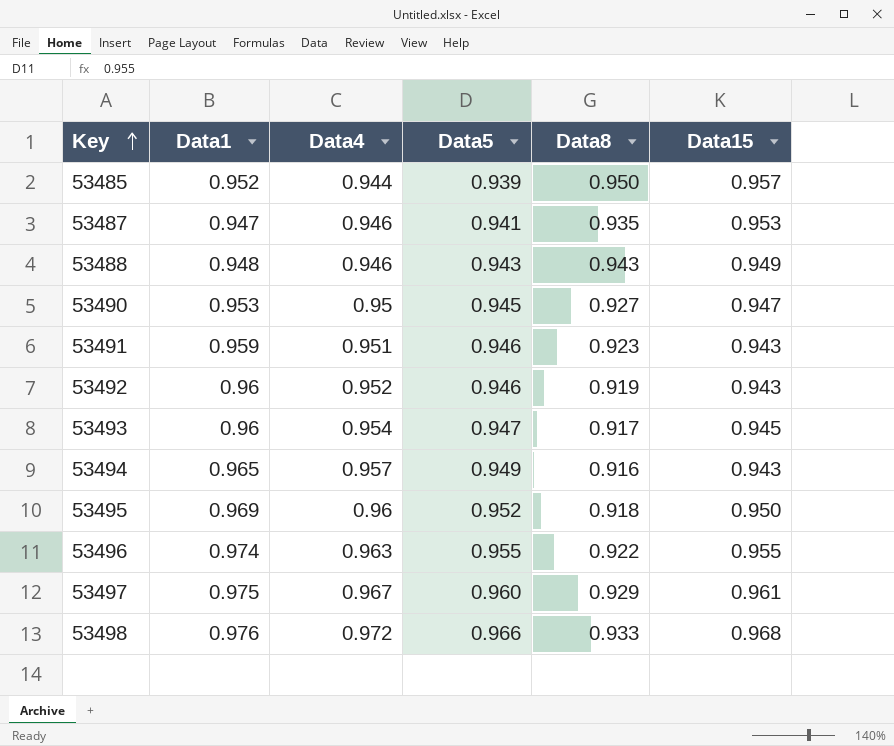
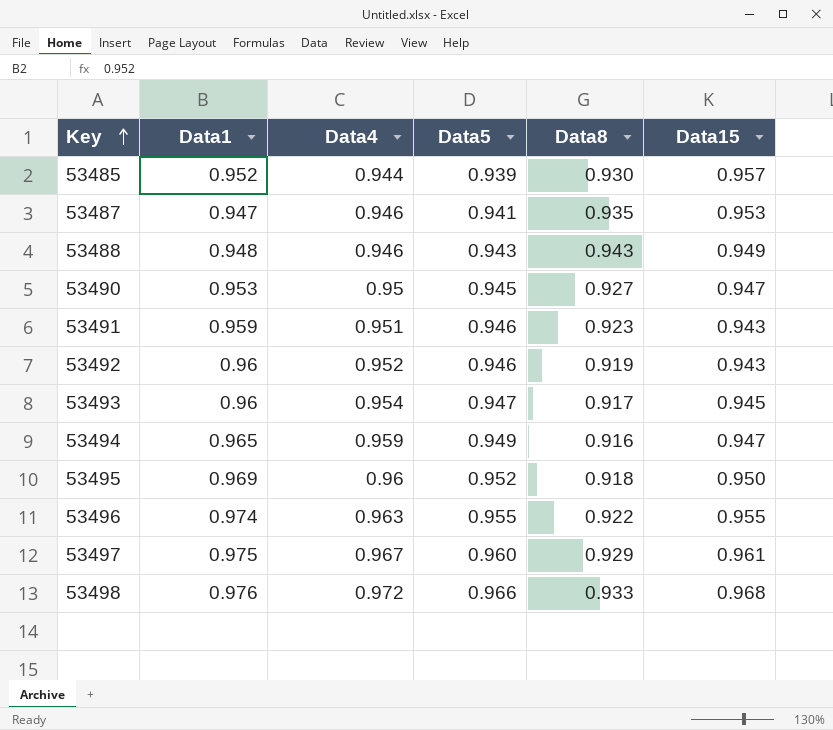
53485 | Data8: 0.950 -> 0.930
53494 | Data4: 0.957 -> 0.959
53494 | Data15: 0.943 -> 0.947

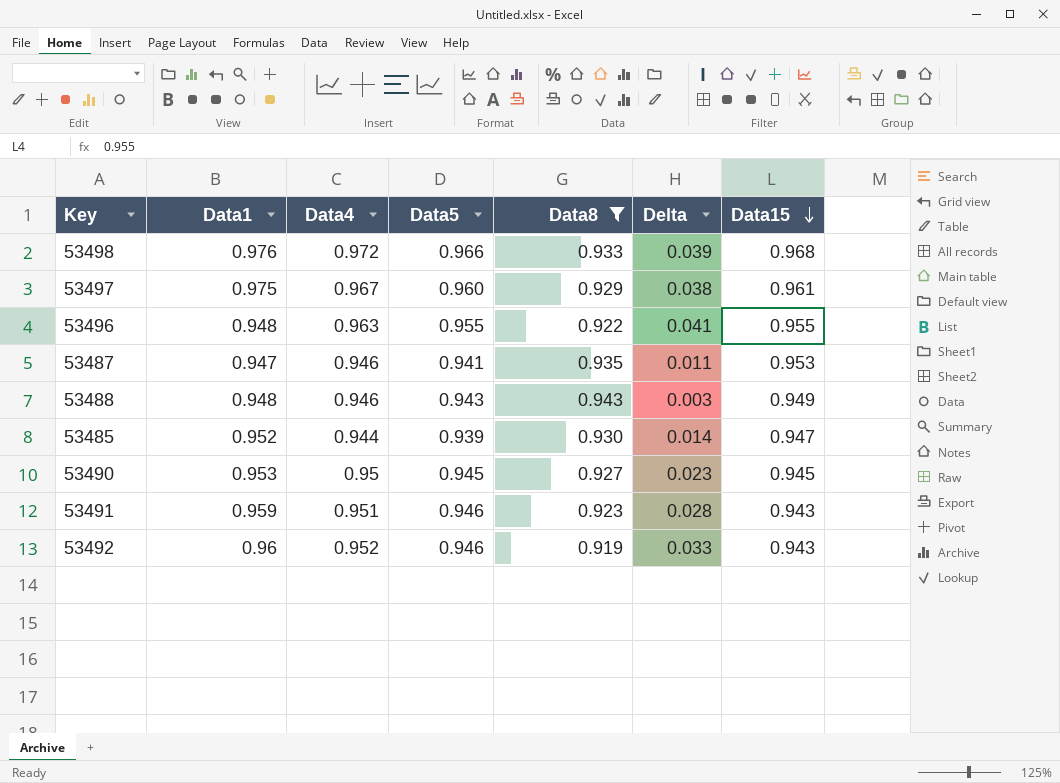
filter: none -> Data8 >= 0.919
row order: Key ascending -> Data15 descending
column Delta | formula: none -> [Data4] - [Data8]
53496 | Data1: 0.974 -> 0.948
53485 | Data15: 0.957 -> 0.947
53490 | Data15: 0.947 -> 0.945

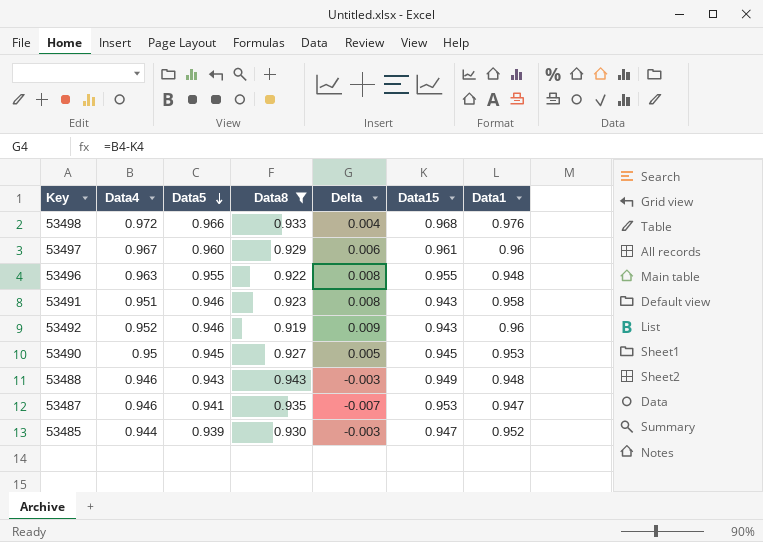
row order: Data15 descending -> Data5 descending
column Delta | formula: [Data4] - [Data8] -> [Data4] - [Data15]
column Data1 | position: 2 -> 7
53497 | Data1: 0.975 -> 0.96
53491 | Data1: 0.959 -> 0.958

